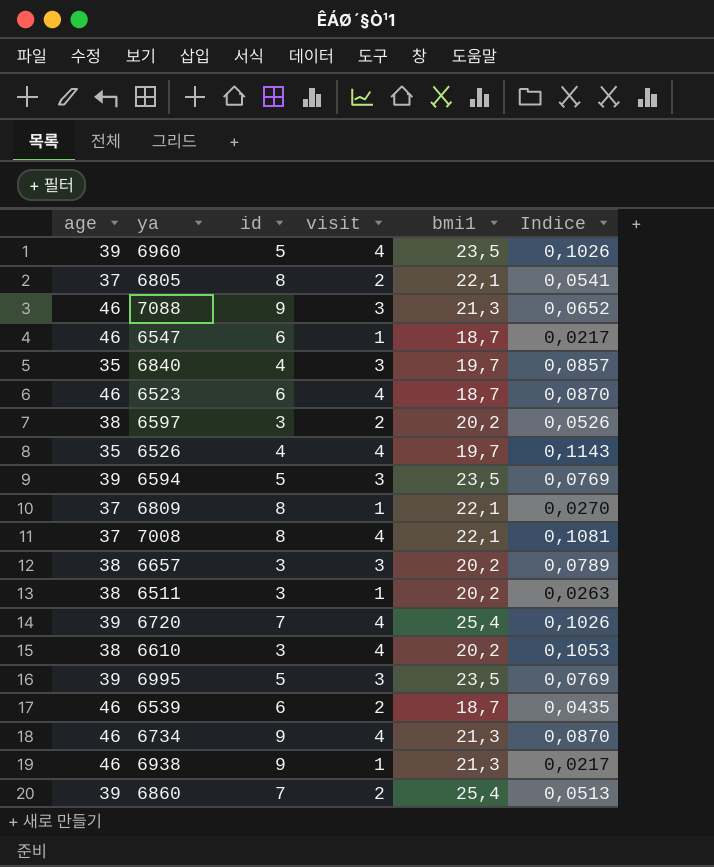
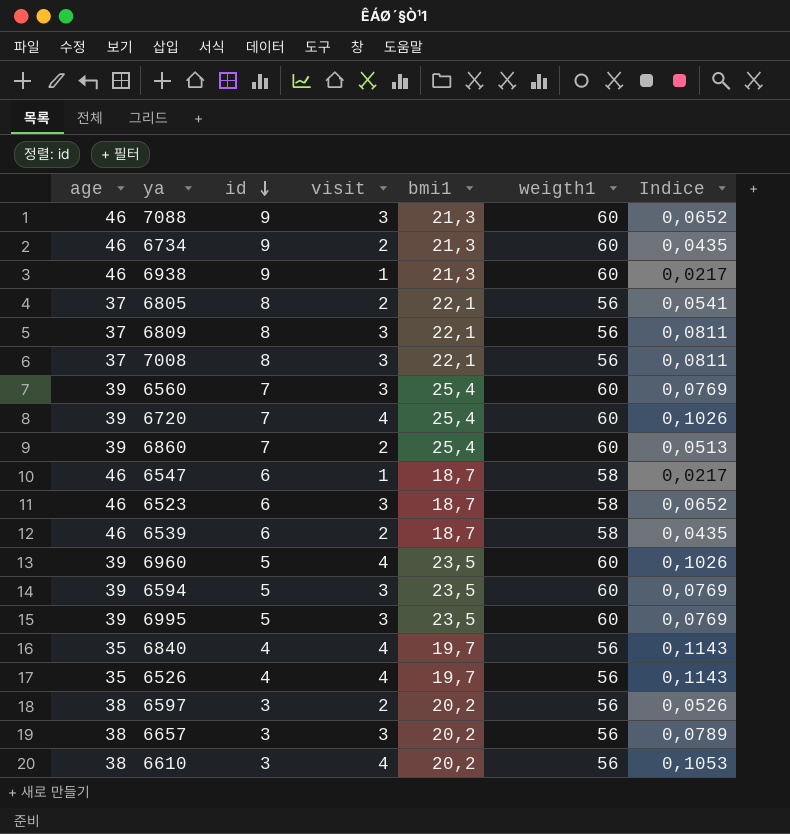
row order: none -> id descending
column weigth1 | position: none -> 6
row 6511: 38 | 3 | 1 | 20,2 | 0,0263 -> none
6734 | visit: 4 -> 2
6734 | Indice: 0,0870 -> 0,0435
6809 | visit: 1 -> 3
6809 | Indice: 0,0270 -> 0,0811
7008 | visit: 4 -> 3
7008 | Indice: 0,1081 -> 0,0811
row 6560: none -> 39 | 7 | 3 | 25,4 | 60 | 0,0769
6523 | visit: 4 -> 3
6523 | Indice: 0,0870 -> 0,0652
6840 | visit: 3 -> 4
6840 | Indice: 0,0857 -> 0,1143

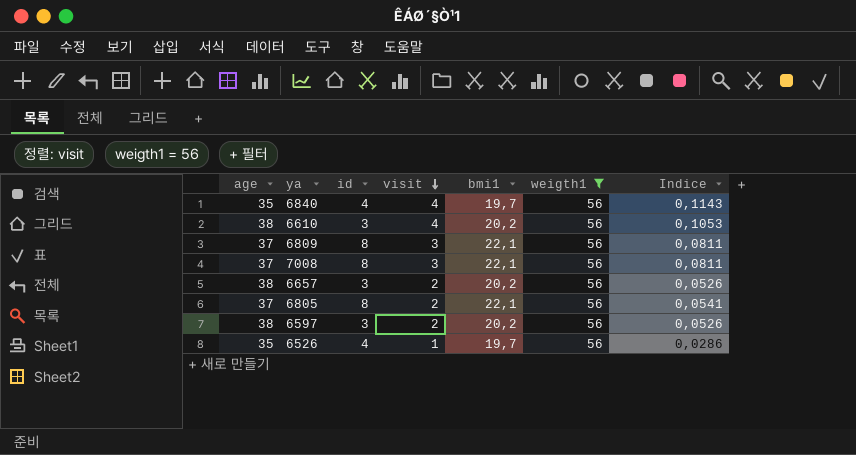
filter: none -> weigth1 = 56
row order: id descending -> visit descending
6657 | visit: 3 -> 2
6657 | Indice: 0,0789 -> 0,0526
6526 | visit: 4 -> 1
6526 | Indice: 0,1143 -> 0,0286

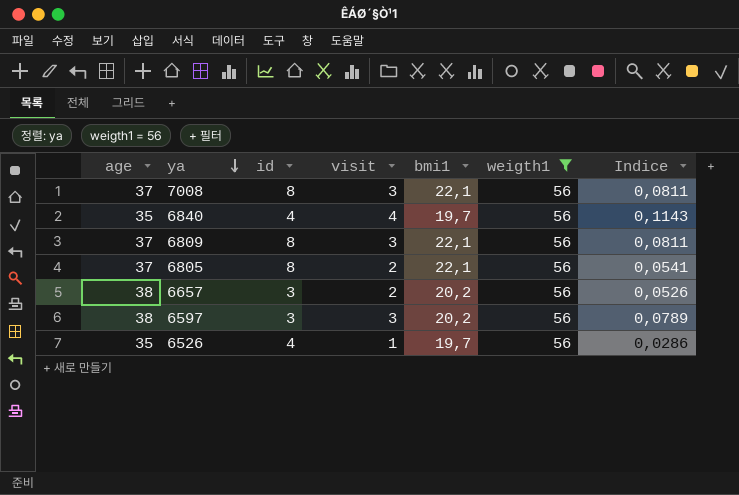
row order: visit descending -> ya descending
row 6610: 38 | 3 | 4 | 20,2 | 56 | 0,1053 -> none
6597 | visit: 2 -> 3
6597 | Indice: 0,0526 -> 0,0789

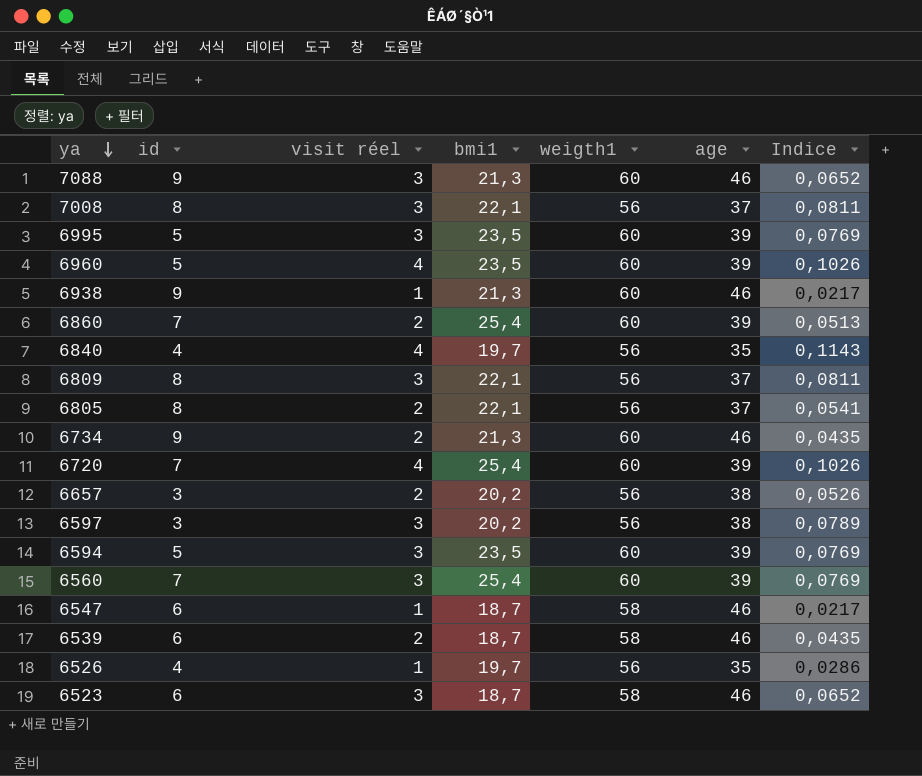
filter: weigth1 = 56 -> none
column name: visit -> visit réel
column age | position: 1 -> 6

